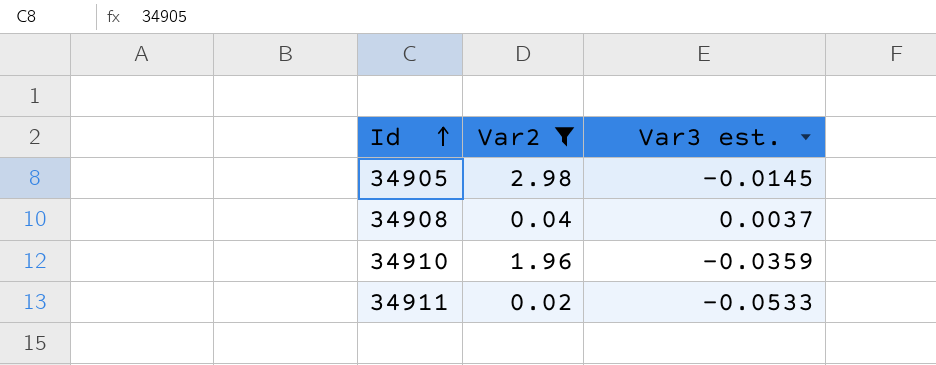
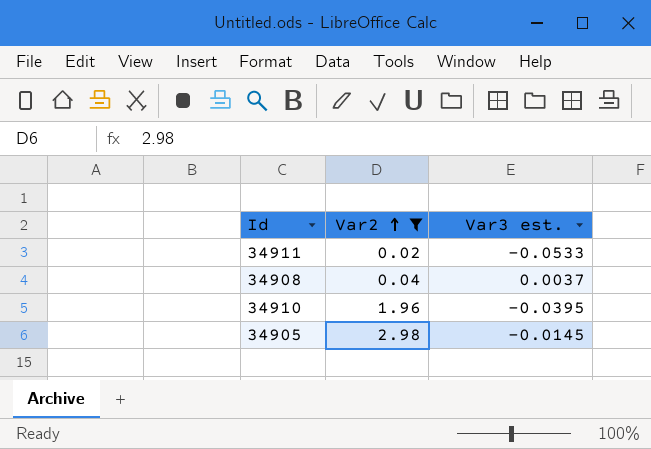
row order: Id ascending -> Var2 ascending
34910 | Var3 est.: -0.0359 -> -0.0395

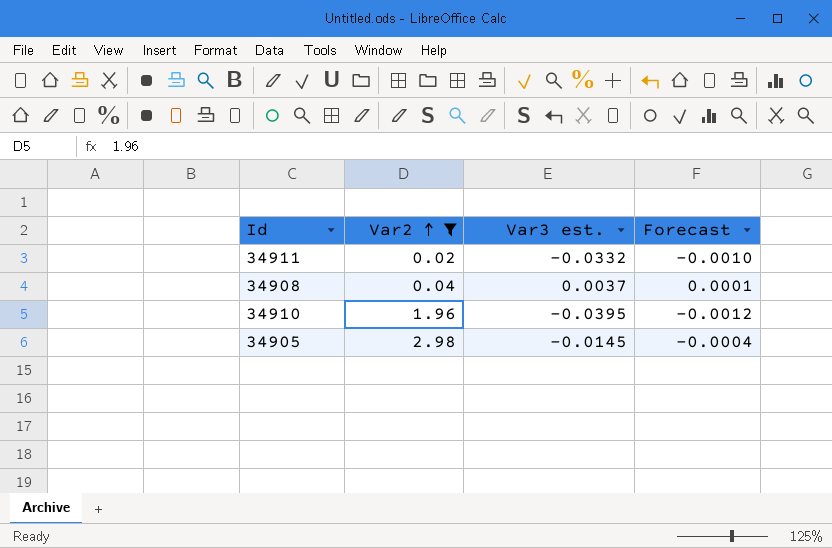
column Forecast | formula: none -> [Var3 est.] * 0.03
34911 | Var3 est.: -0.0533 -> -0.0332

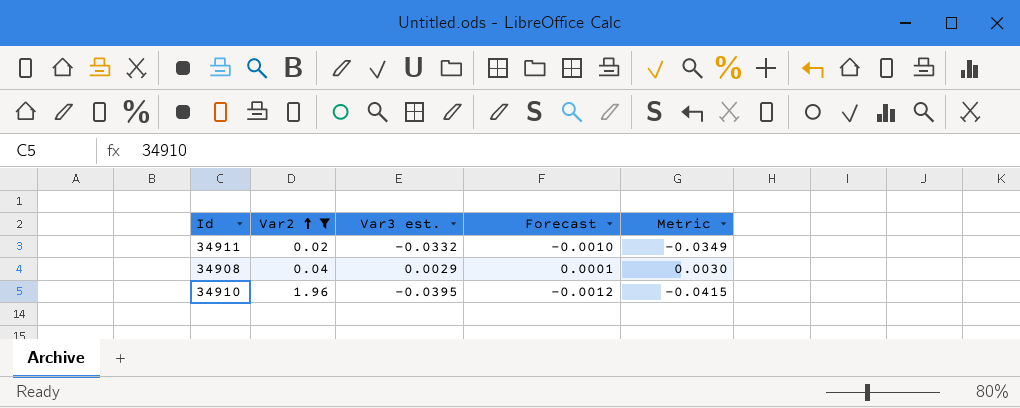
column Metric | formula: none -> [Var3 est.] * 1.05
row 34905: 2.98 | -0.0145 | -0.0004 -> none
34908 | Var3 est.: 0.0037 -> 0.0029

